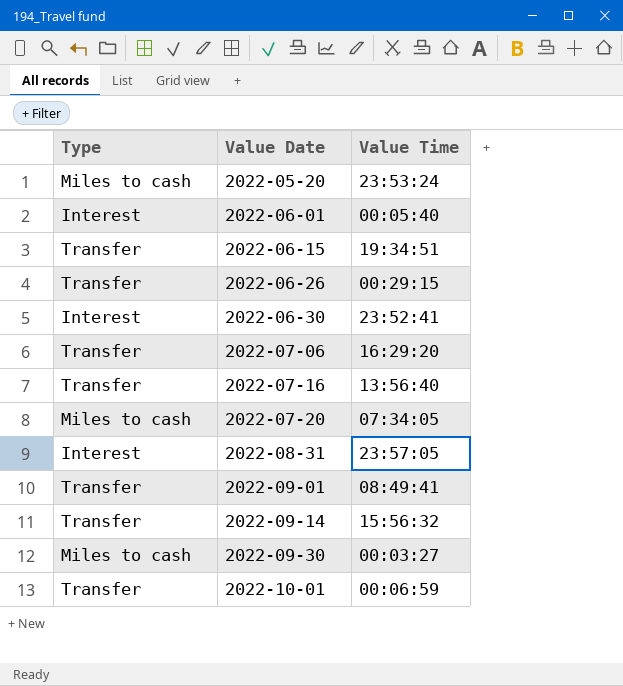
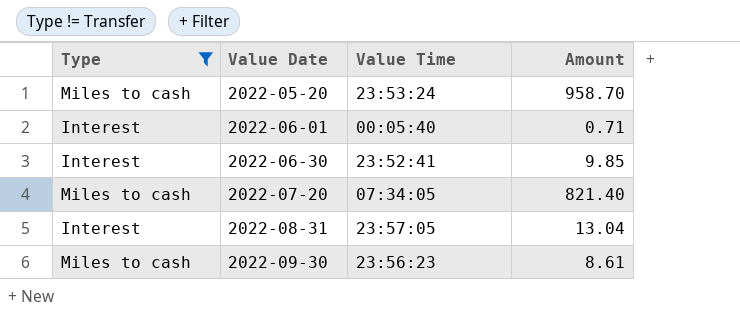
filter: none -> Type != Transfer
column Amount | position: none -> 4
2022-09-30 | Value Time: 00:03:27 -> 23:56:23

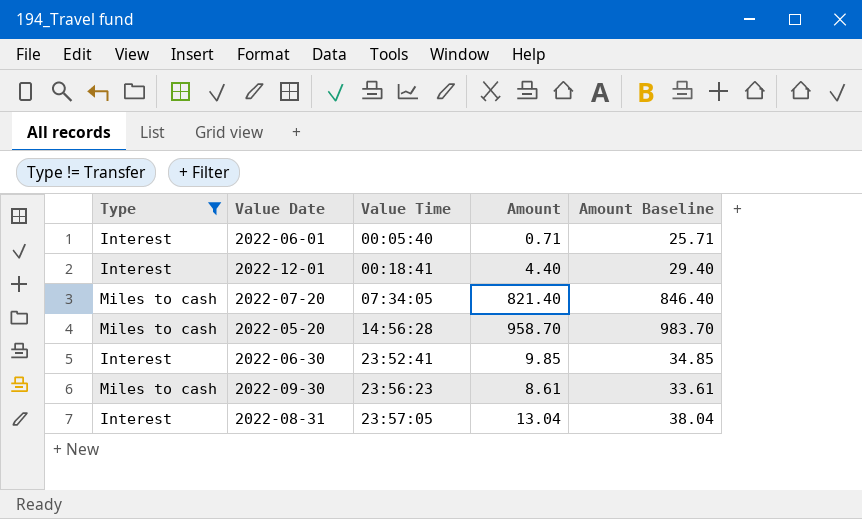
row order: Value Date ascending -> Value Time ascending
column Amount Baseline | formula: none -> [Amount] + 25
row 2022-12-01: none -> Interest | 00:18:41 | 4.40 | 29.40
2022-05-20 | Value Time: 23:53:24 -> 14:56:28

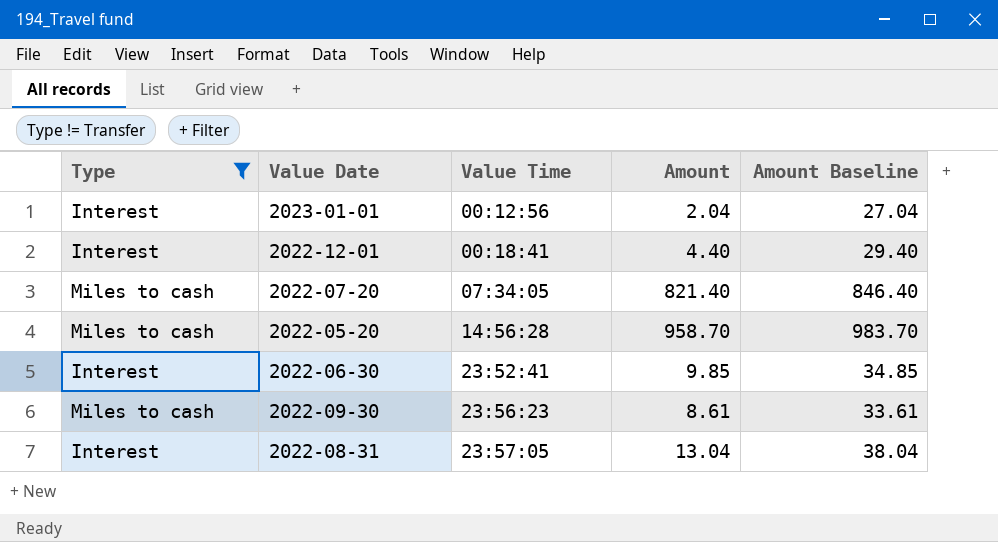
row 2022-06-01: Interest | 00:05:40 | 0.71 | 25.71 -> none
row 2023-01-01: none -> Interest | 00:12:56 | 2.04 | 27.04

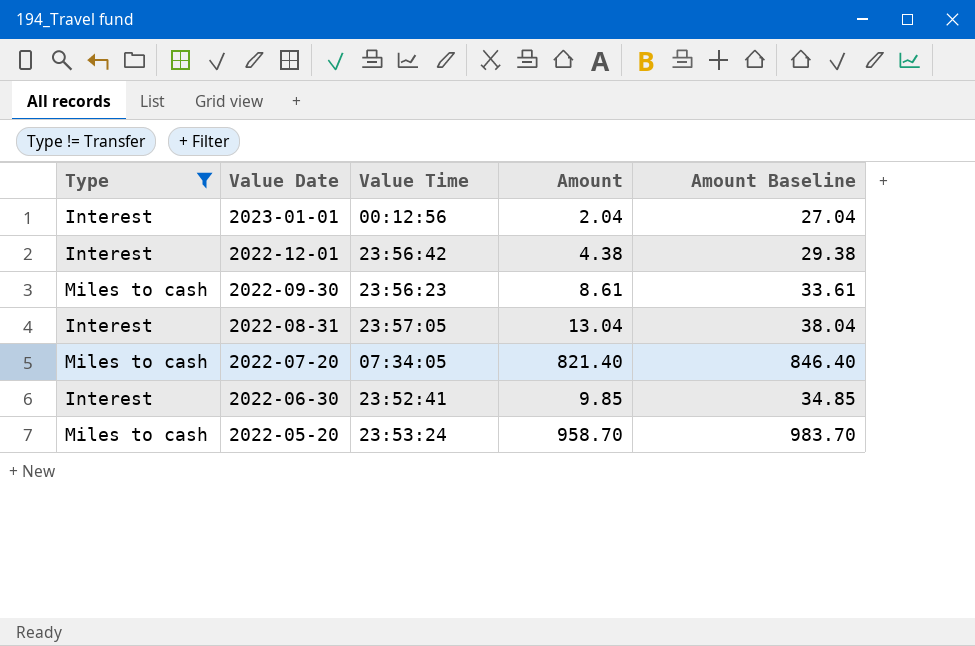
row order: Value Time ascending -> Value Date descending
2022-12-01 | Value Time: 00:18:41 -> 23:56:42
2022-12-01 | Amount: 4.40 -> 4.38
2022-12-01 | Amount Baseline: 29.40 -> 29.38
2022-05-20 | Value Time: 14:56:28 -> 23:53:24

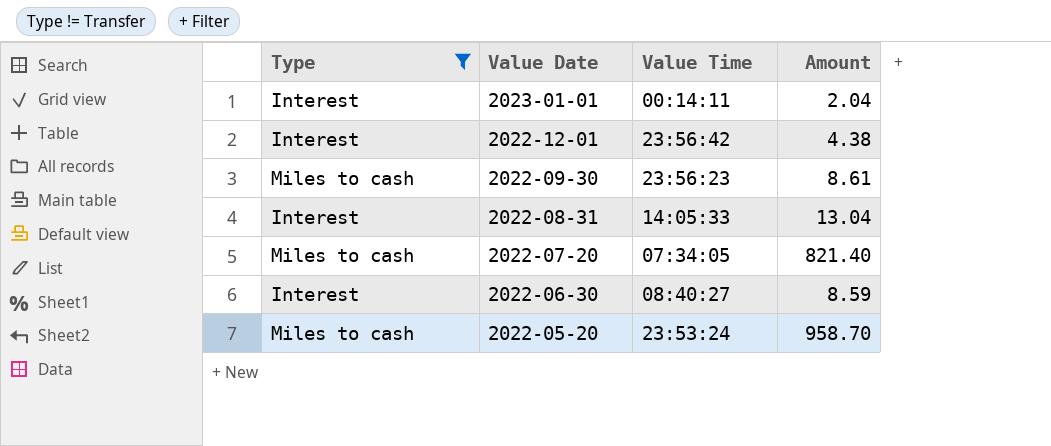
column Amount Baseline | formula: [Amount] + 25 -> none
2023-01-01 | Value Time: 00:12:56 -> 00:14:11
2022-08-31 | Value Time: 23:57:05 -> 14:05:33
2022-06-30 | Value Time: 23:52:41 -> 08:40:27
2022-06-30 | Amount: 9.85 -> 8.59

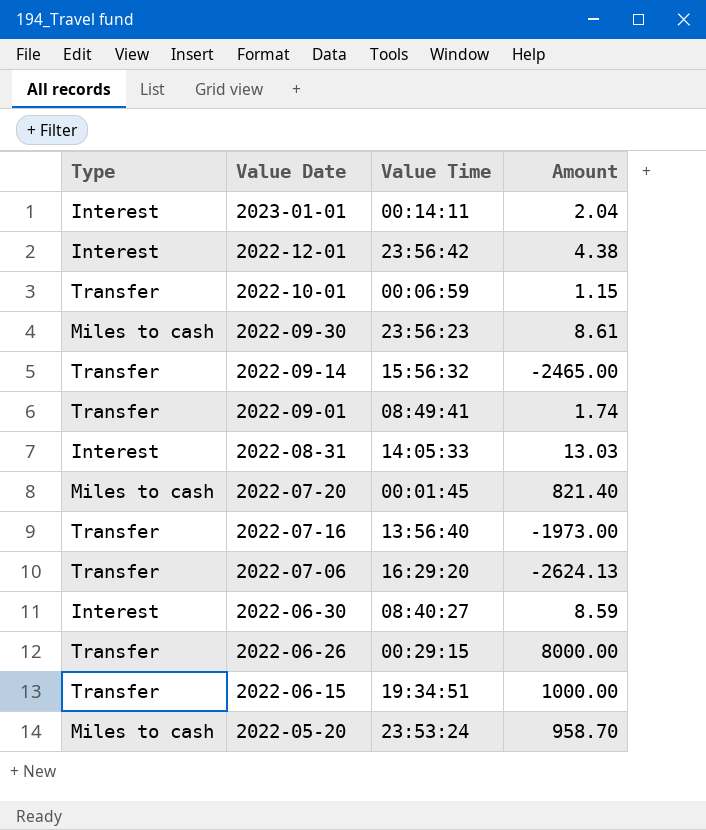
filter: Type != Transfer -> none
2022-08-31 | Amount: 13.04 -> 13.03
2022-07-20 | Value Time: 07:34:05 -> 00:01:45

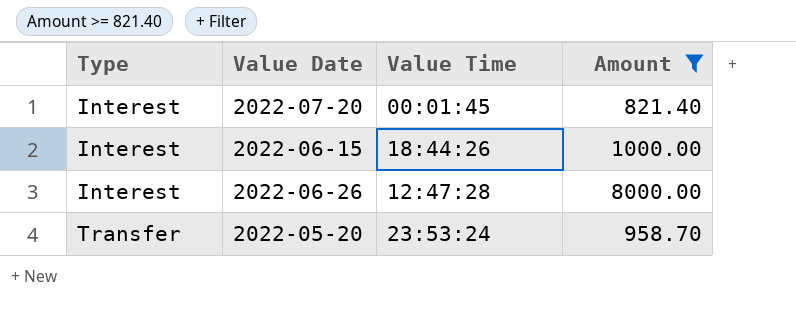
filter: none -> Amount >= 821.40
row order: Value Date descending -> Type ascending
2022-07-20 | Type: Miles to cash -> Interest
2022-06-15 | Type: Transfer -> Interest
2022-06-15 | Value Time: 19:34:51 -> 18:44:26
2022-06-26 | Type: Transfer -> Interest
2022-06-26 | Value Time: 00:29:15 -> 12:47:28
2022-05-20 | Type: Miles to cash -> Transfer

